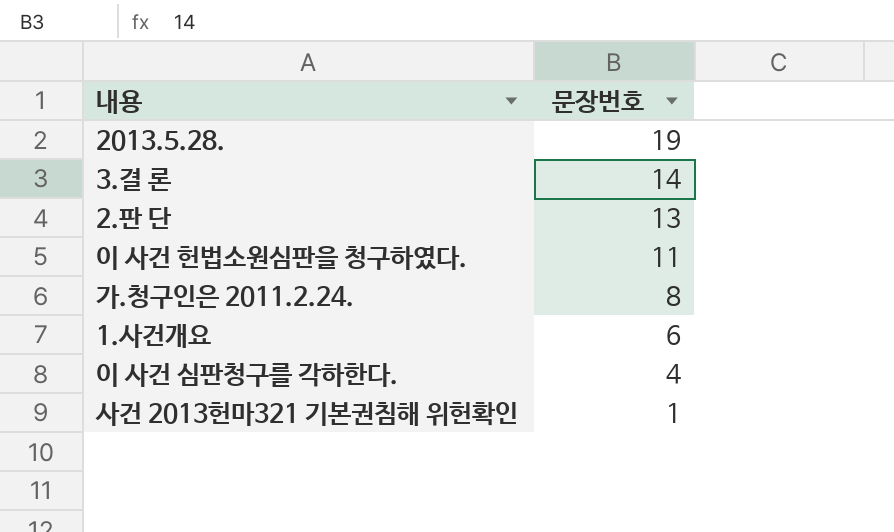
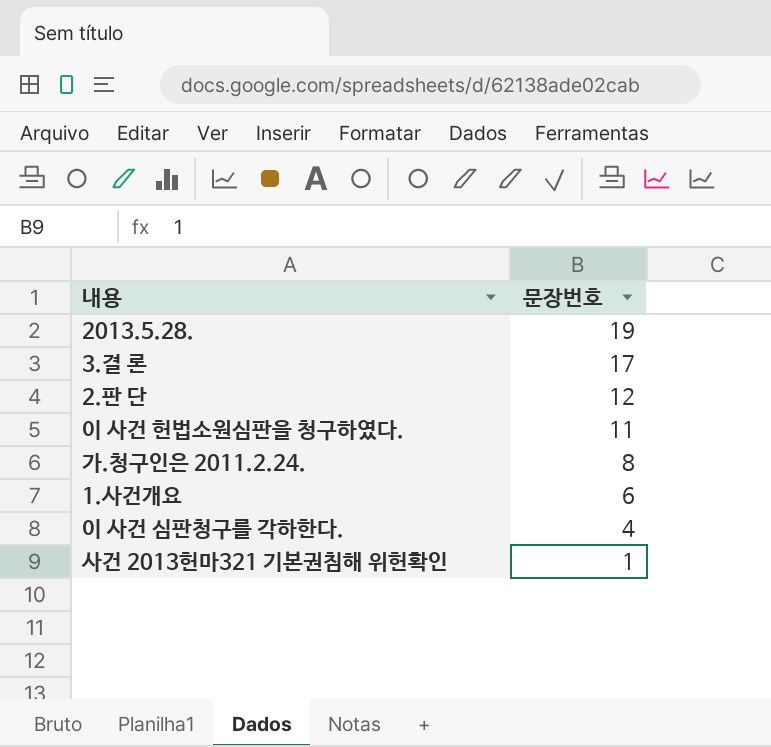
3.결 론 | 문장번호: 14 -> 17
2.판 단 | 문장번호: 13 -> 12

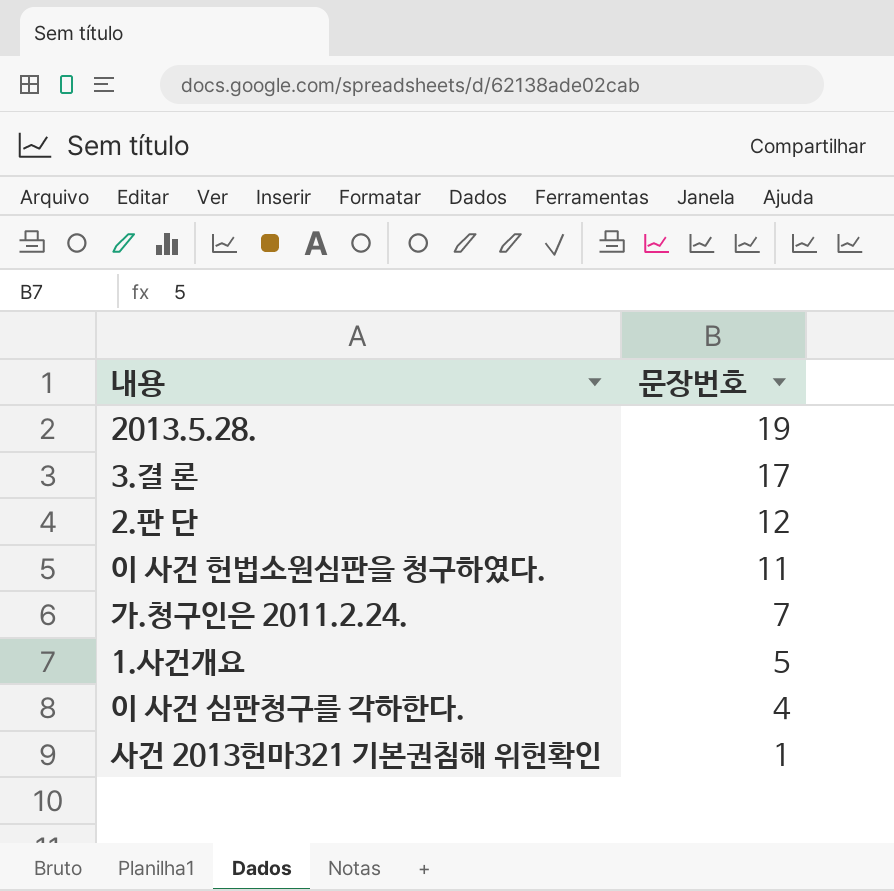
가.청구인은 2011.2.24. | 문장번호: 8 -> 7
1.사건개요 | 문장번호: 6 -> 5

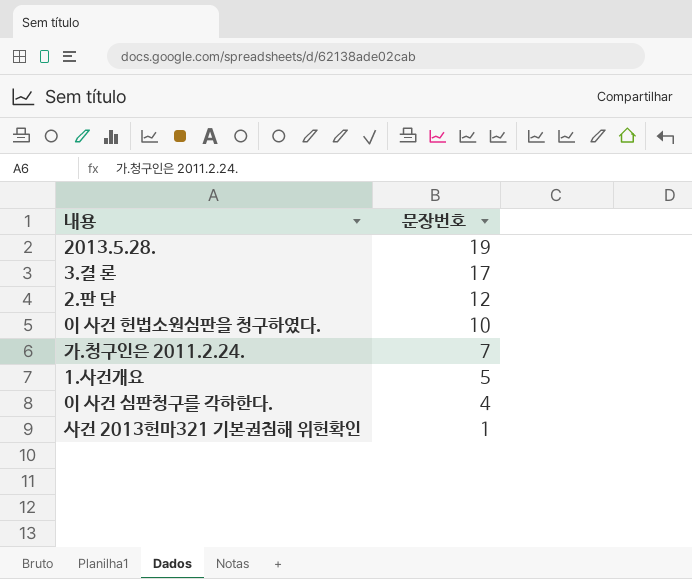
이 사건 헌법소원심판을 청구하였다. | 문장번호: 11 -> 10

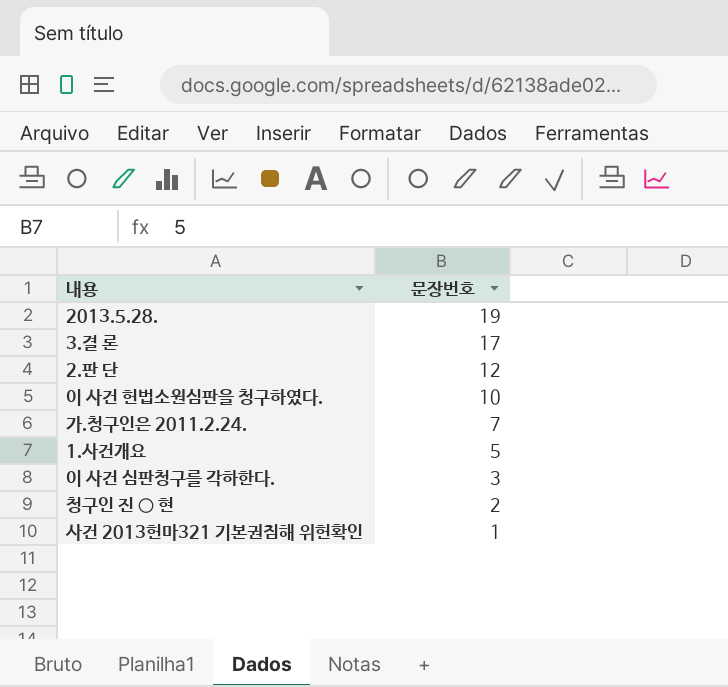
이 사건 심판청구를 각하한다. | 문장번호: 4 -> 3
row 청구인 진 ○ 현: none -> 2

